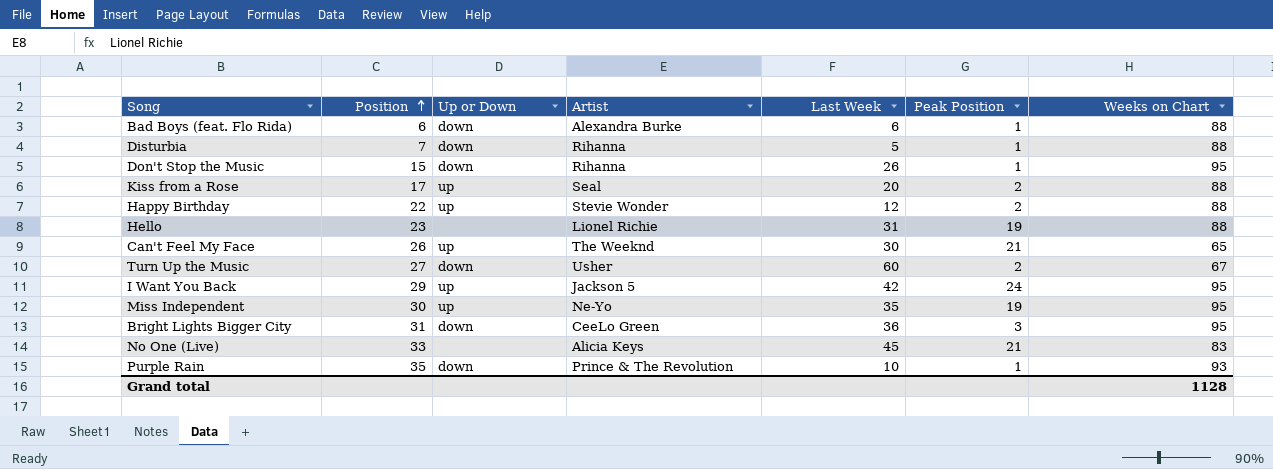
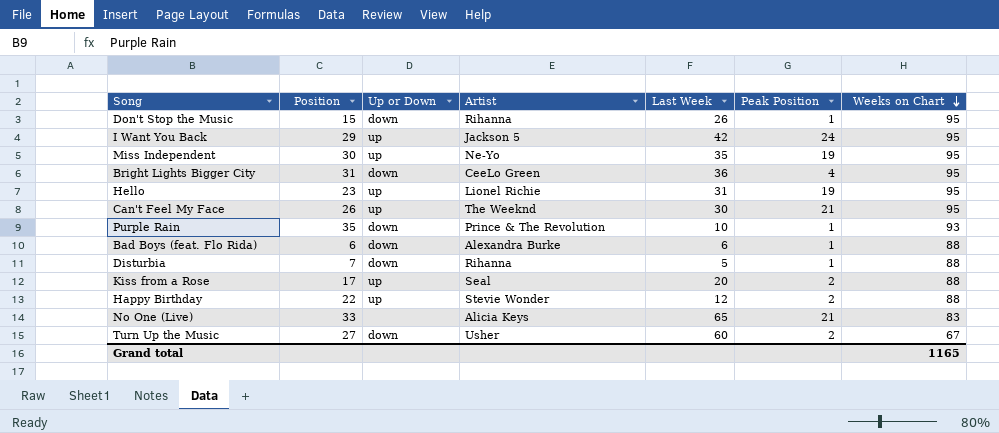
row order: Position ascending -> Weeks on Chart descending
Bright Lights Bigger City | Peak Position: 3 -> 4
Hello | Up or Down: none -> up
Hello | Weeks on Chart: 88 -> 95
Can't Feel My Face | Weeks on Chart: 65 -> 95
No One (Live) | Last Week: 45 -> 65
Grand total | Weeks on Chart: 1128 -> 1165

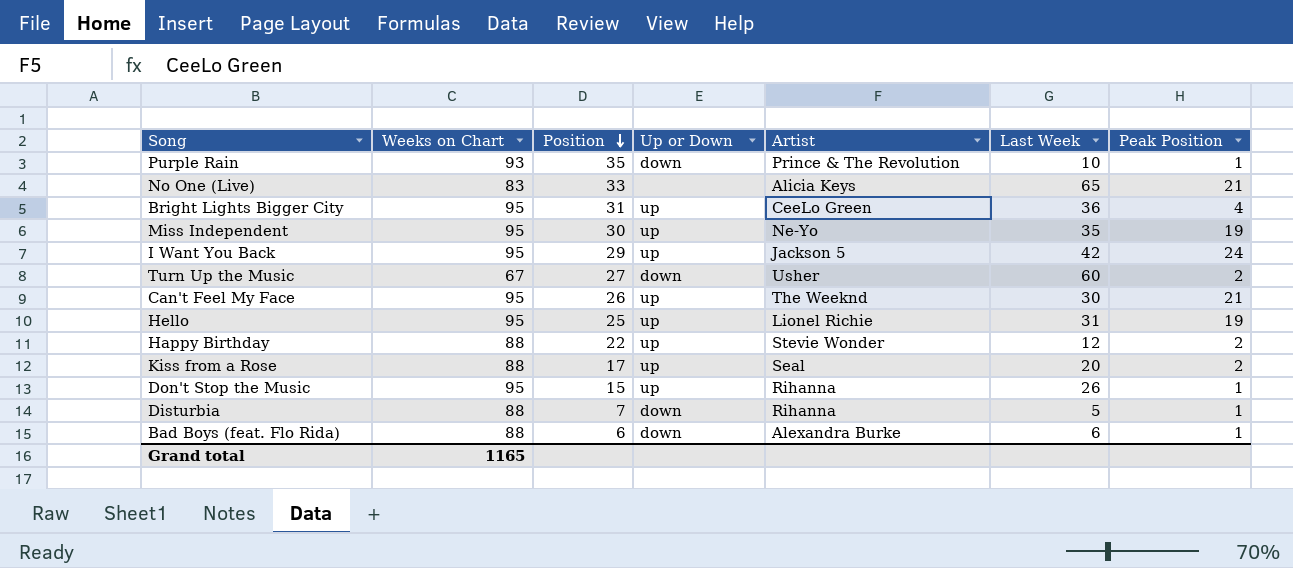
row order: Weeks on Chart descending -> Position descending
column Weeks on Chart | position: 7 -> 2
Bright Lights Bigger City | Up or Down: down -> up
Hello | Position: 23 -> 25
Don't Stop the Music | Up or Down: down -> up

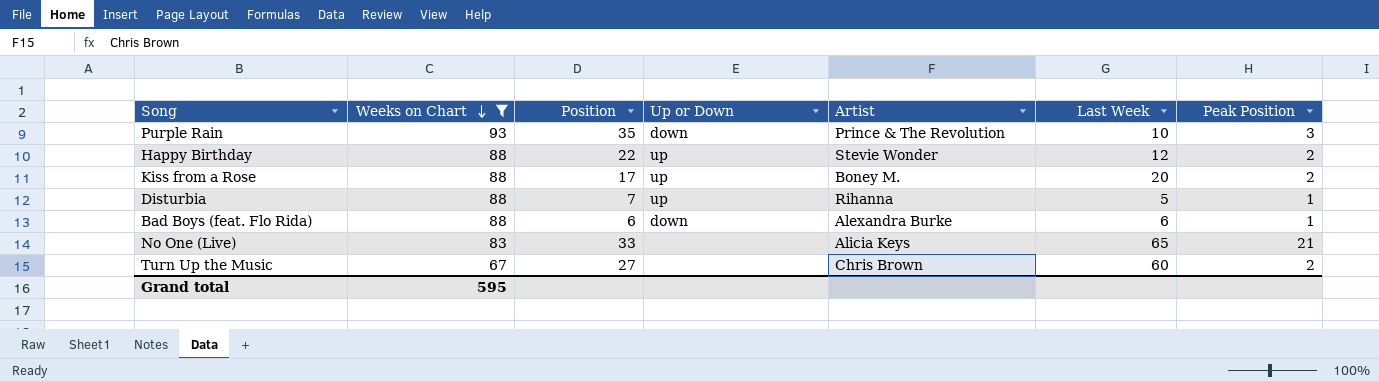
filter: none -> Weeks on Chart != 95
row order: Position descending -> Weeks on Chart descending
Purple Rain | Peak Position: 1 -> 3
Kiss from a Rose | Artist: Seal -> Boney M.
Disturbia | Up or Down: down -> up
Turn Up the Music | Up or Down: down -> none
Turn Up the Music | Artist: Usher -> Chris Brown
Grand total | Weeks on Chart: 1165 -> 595

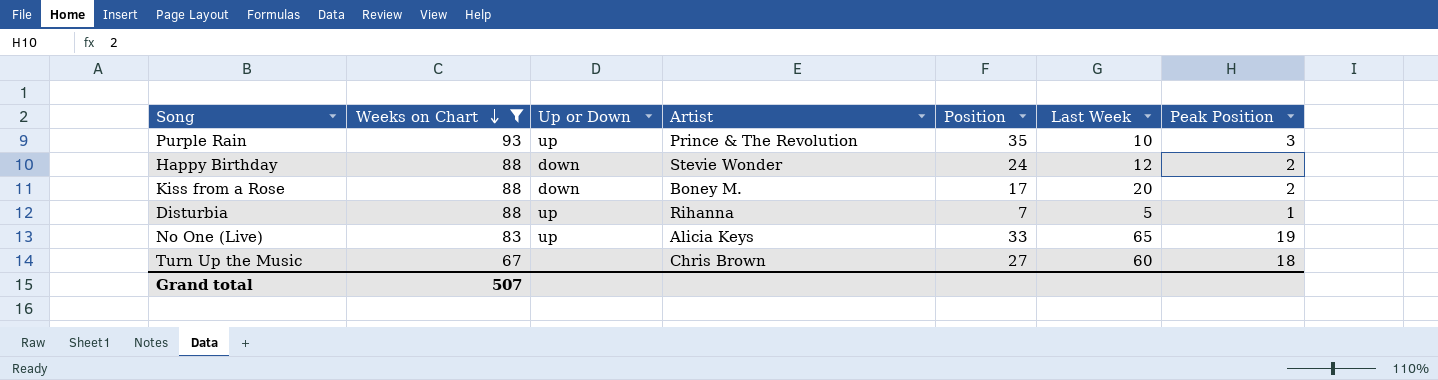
column Position | position: 3 -> 5
row Bad Boys (feat. Flo Rida): 88 | 6 | down | Alexandra Burke | 6 | 1 -> none
Purple Rain | Up or Down: down -> up
Happy Birthday | Up or Down: up -> down
Happy Birthday | Position: 22 -> 24
Kiss from a Rose | Up or Down: up -> down
No One (Live) | Up or Down: none -> up
No One (Live) | Peak Position: 21 -> 19
Turn Up the Music | Peak Position: 2 -> 18
Grand total | Weeks on Chart: 595 -> 507

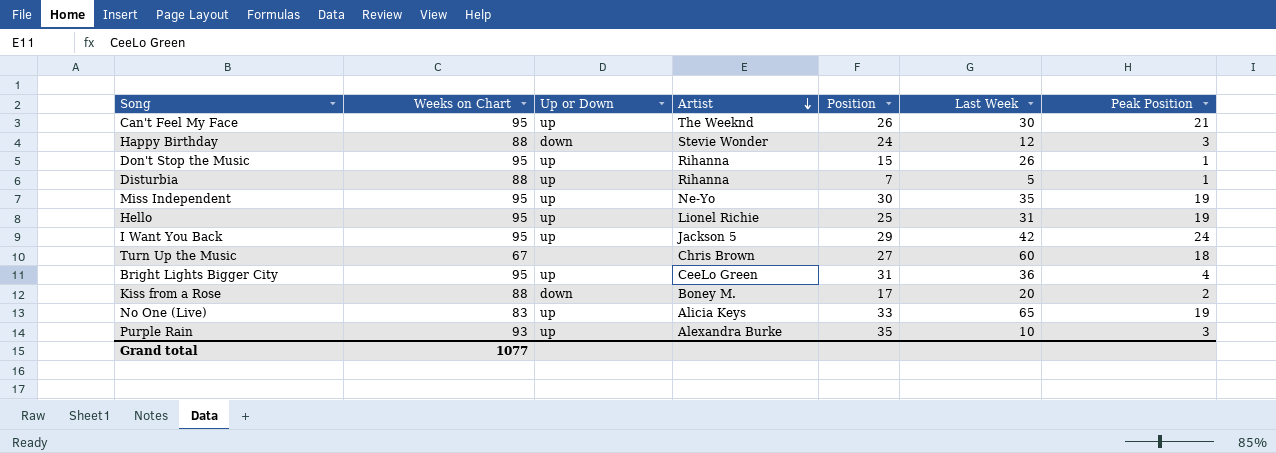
filter: Weeks on Chart != 95 -> none
row order: Weeks on Chart descending -> Artist descending
Happy Birthday | Peak Position: 2 -> 3
Purple Rain | Artist: Prince & The Revolution -> Alexandra Burke
Grand total | Weeks on Chart: 507 -> 1077

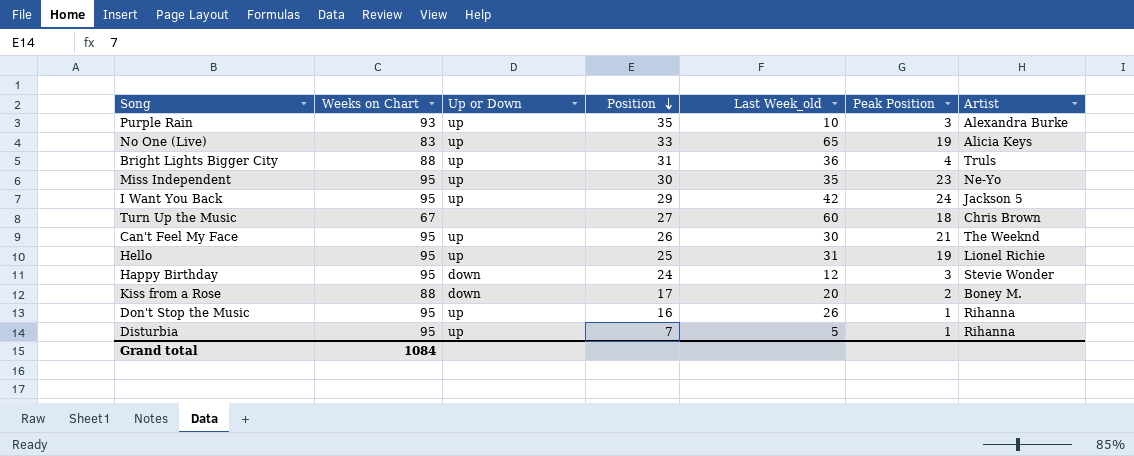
row order: Artist descending -> Position descending
column name: Last Week -> Last Week_old
column Artist | position: 4 -> 7
Bright Lights Bigger City | Weeks on Chart: 95 -> 88
Bright Lights Bigger City | Artist: CeeLo Green -> Truls
Miss Independent | Peak Position: 19 -> 23
Happy Birthday | Weeks on Chart: 88 -> 95
Don't Stop the Music | Position: 15 -> 16
Disturbia | Weeks on Chart: 88 -> 95
Grand total | Weeks on Chart: 1077 -> 1084

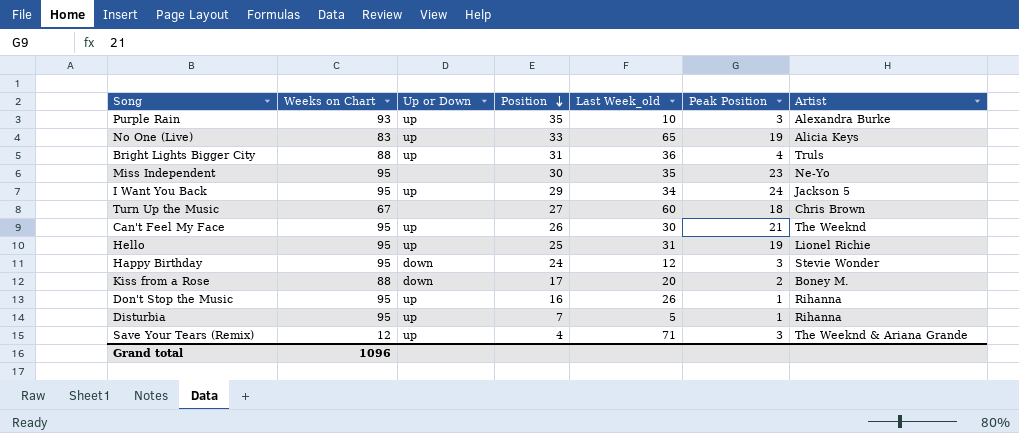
Miss Independent | Up or Down: up -> none
I Want You Back | Last Week_old: 42 -> 34
row Save Your Tears (Remix): none -> 12 | up | 4 | 71 | 3 | The Weeknd & Ariana Grande
Grand total | Weeks on Chart: 1084 -> 1096

